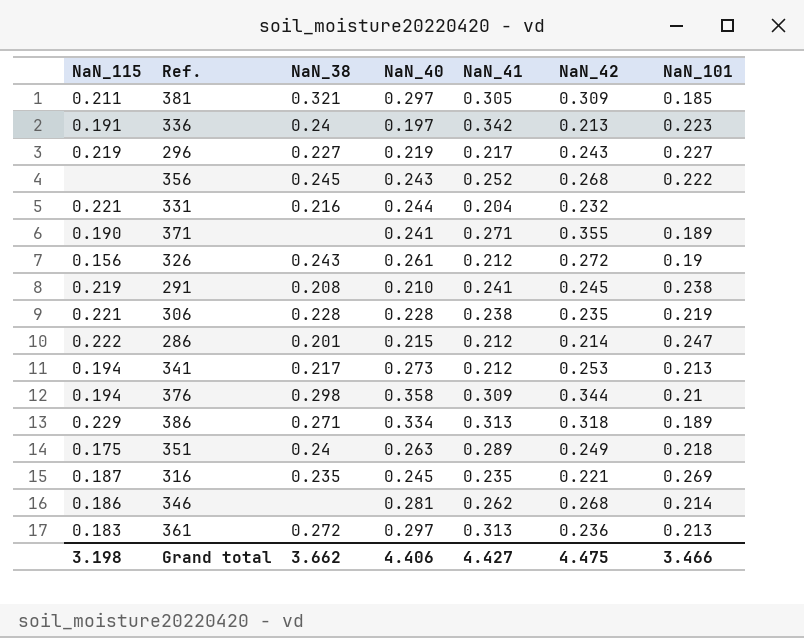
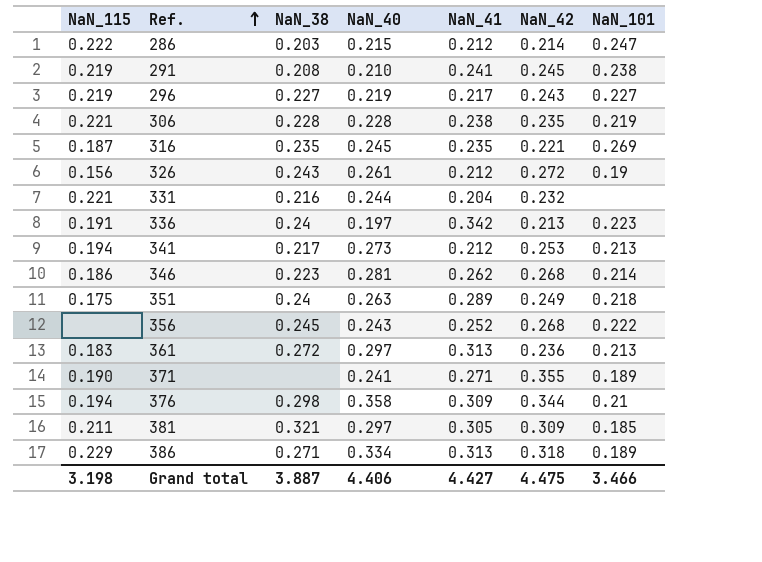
row order: none -> Ref. ascending
286 | NaN_38: 0.201 -> 0.203
346 | NaN_38: none -> 0.223
Grand total | NaN_38: 3.662 -> 3.887

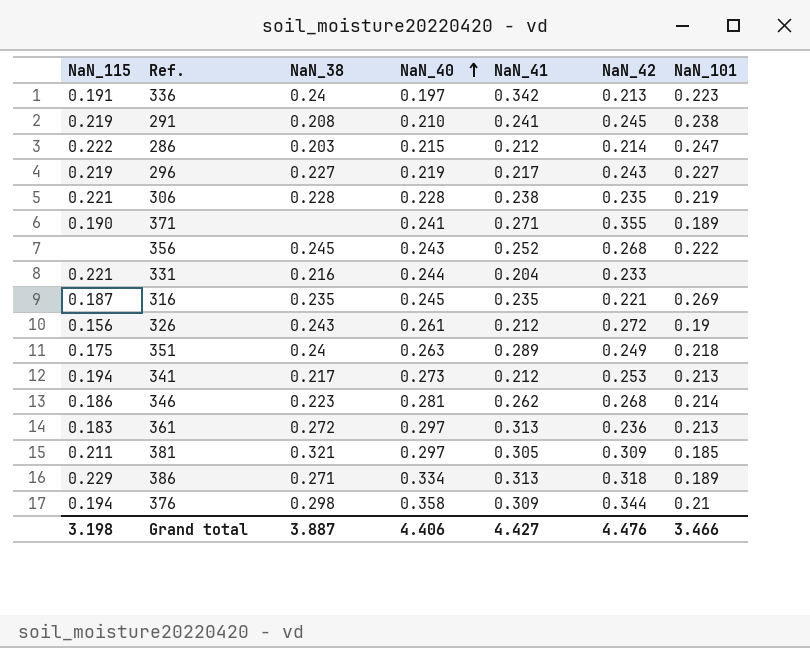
row order: Ref. ascending -> NaN_40 ascending
331 | NaN_42: 0.232 -> 0.233
Grand total | NaN_42: 4.475 -> 4.476

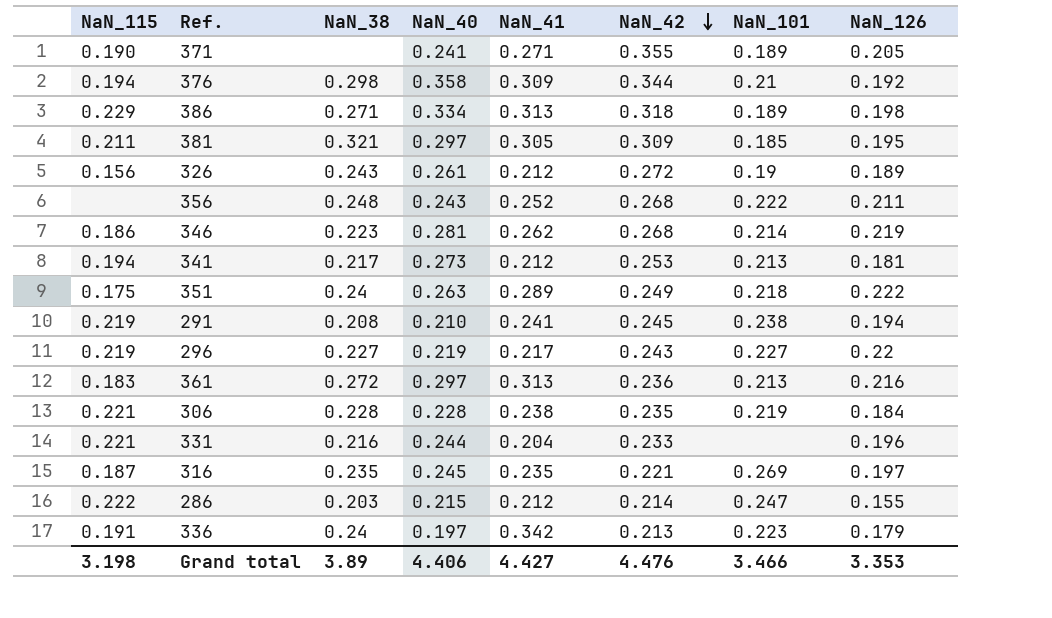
row order: NaN_40 ascending -> NaN_42 descending
column NaN_126 | position: none -> 8
356 | NaN_38: 0.245 -> 0.248
Grand total | NaN_38: 3.887 -> 3.89

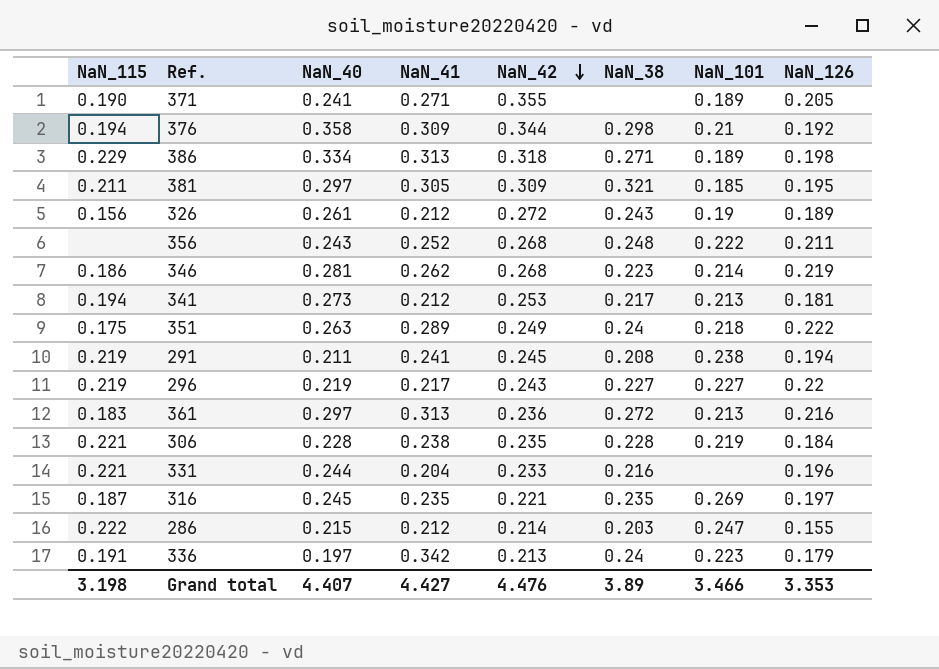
column NaN_38 | position: 3 -> 6
291 | NaN_40: 0.210 -> 0.211
Grand total | NaN_40: 4.406 -> 4.407

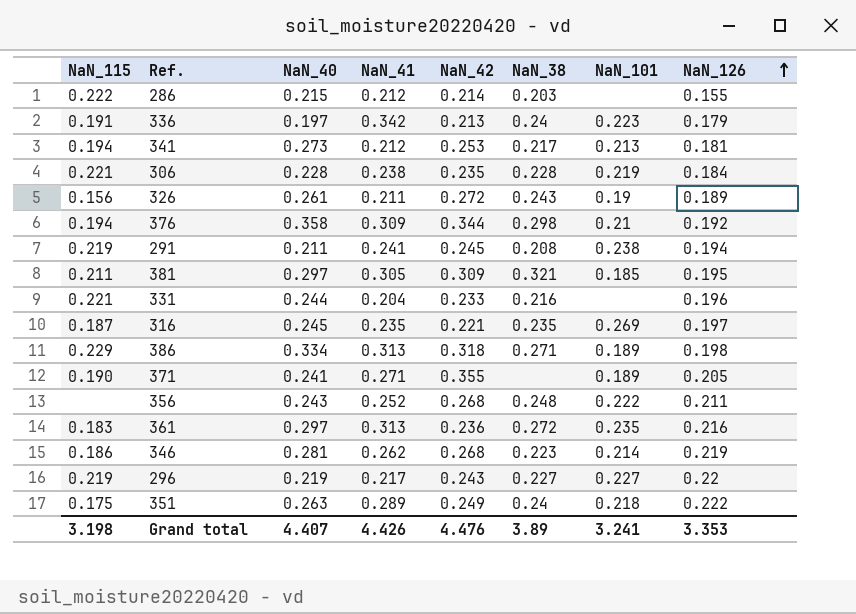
row order: NaN_42 descending -> NaN_126 ascending
286 | NaN_101: 0.247 -> none
326 | NaN_41: 0.212 -> 0.211
361 | NaN_101: 0.213 -> 0.235
Grand total | NaN_41: 4.427 -> 4.426
Grand total | NaN_101: 3.466 -> 3.241

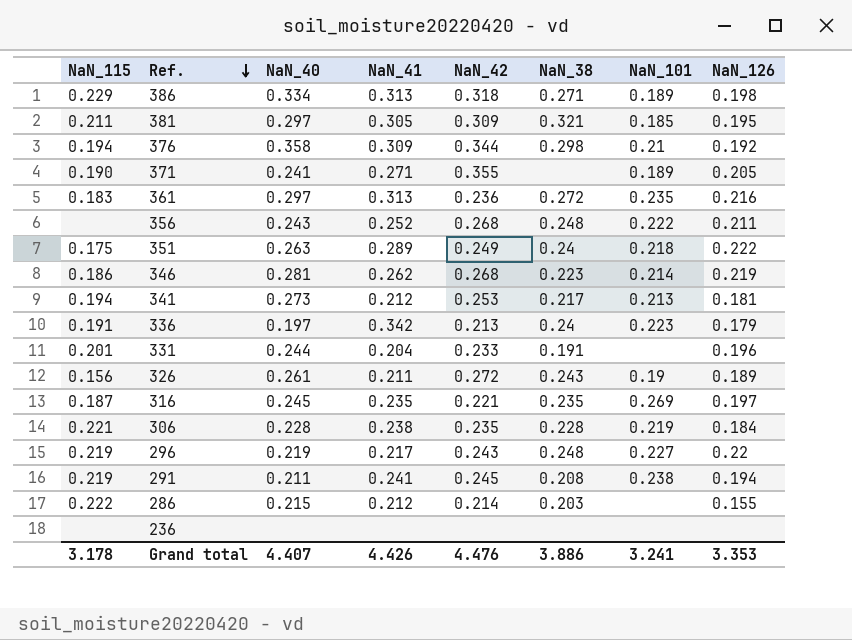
row order: NaN_126 ascending -> Ref. descending
331 | NaN_115: 0.221 -> 0.201
331 | NaN_38: 0.216 -> 0.191
296 | NaN_38: 0.227 -> 0.248
row 236: none -> none | none | none | none | none | none | none
Grand total | NaN_115: 3.198 -> 3.178
Grand total | NaN_38: 3.89 -> 3.886

